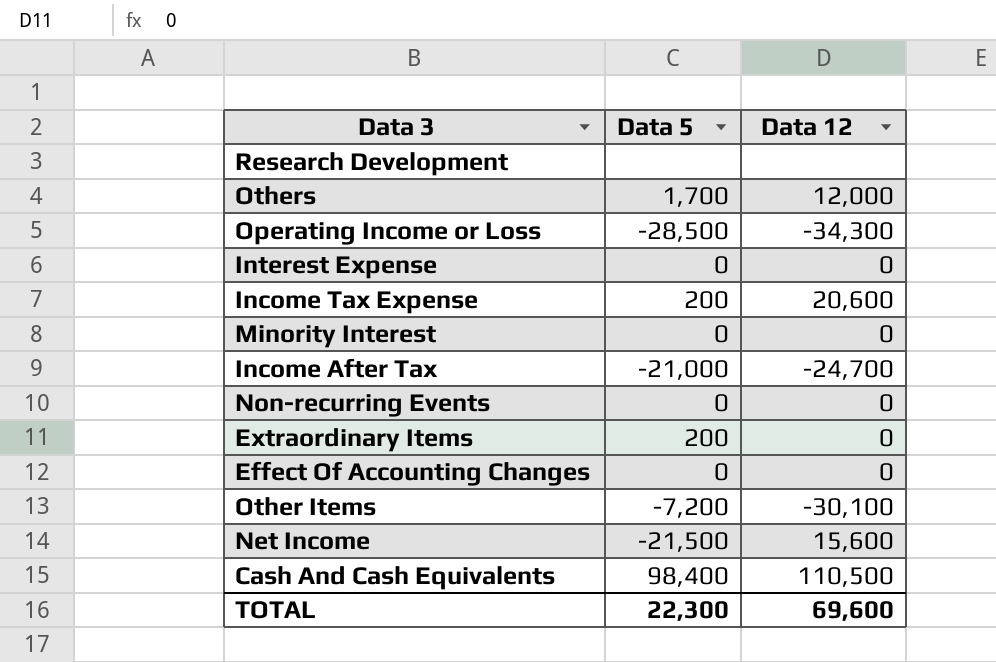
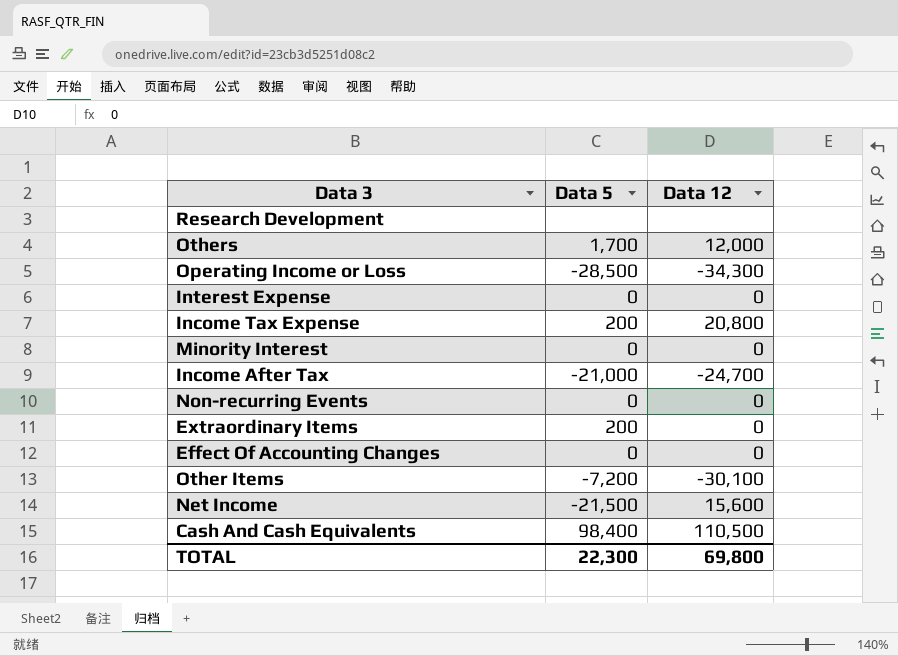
Income Tax Expense | Data 12: 20,600 -> 20,800
TOTAL | Data 12: 69,600 -> 69,800

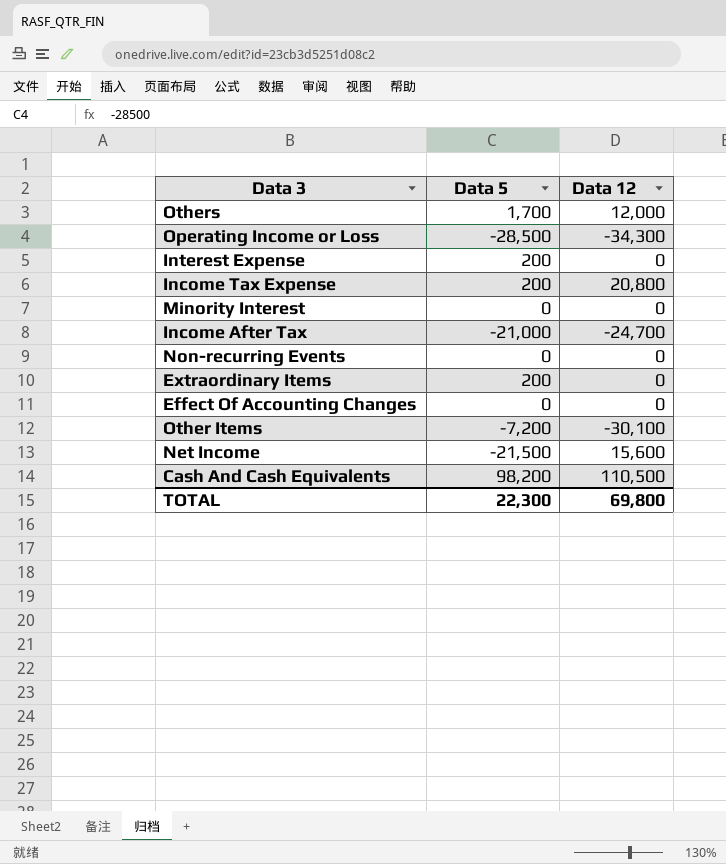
row Research Development: none | none -> none
Interest Expense | Data 5: 0 -> 200
Cash And Cash Equivalents | Data 5: 98,400 -> 98,200

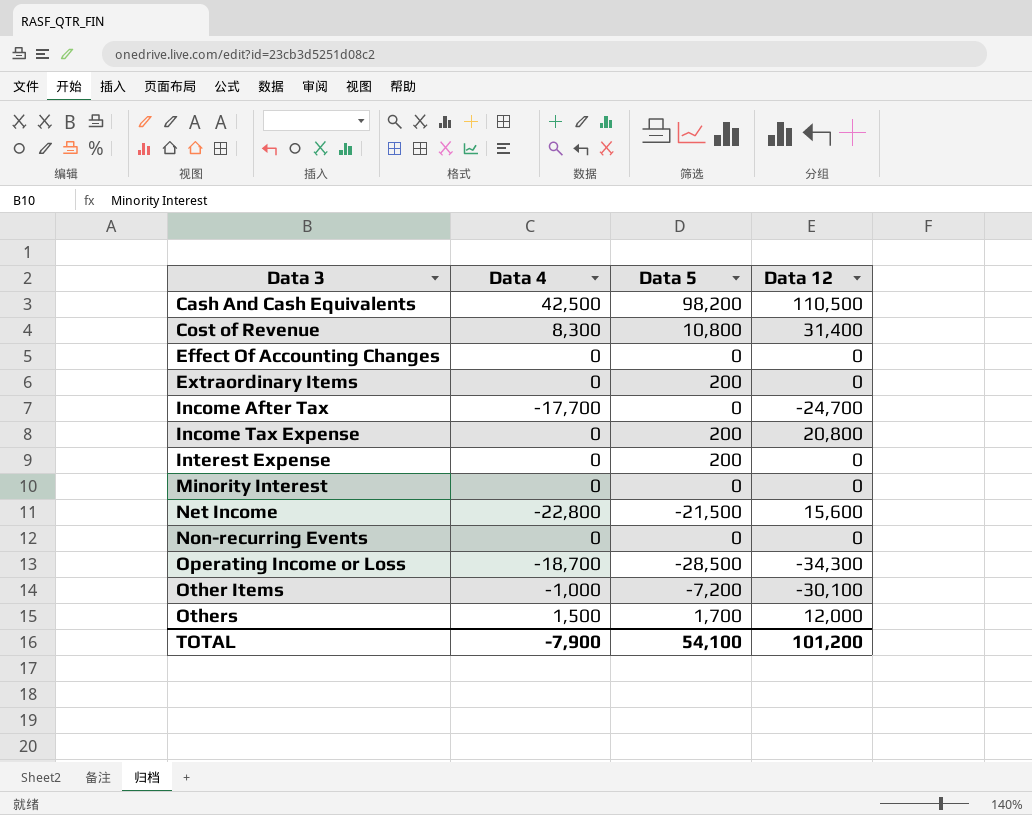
row order: none -> Data 3 ascending
column Data 4 | position: none -> 2
row Cost of Revenue: none -> 8,300 | 10,800 | 31,400
Income After Tax | Data 5: -21,000 -> 0
TOTAL | Data 5: 22,300 -> 54,100
TOTAL | Data 12: 69,800 -> 101,200

